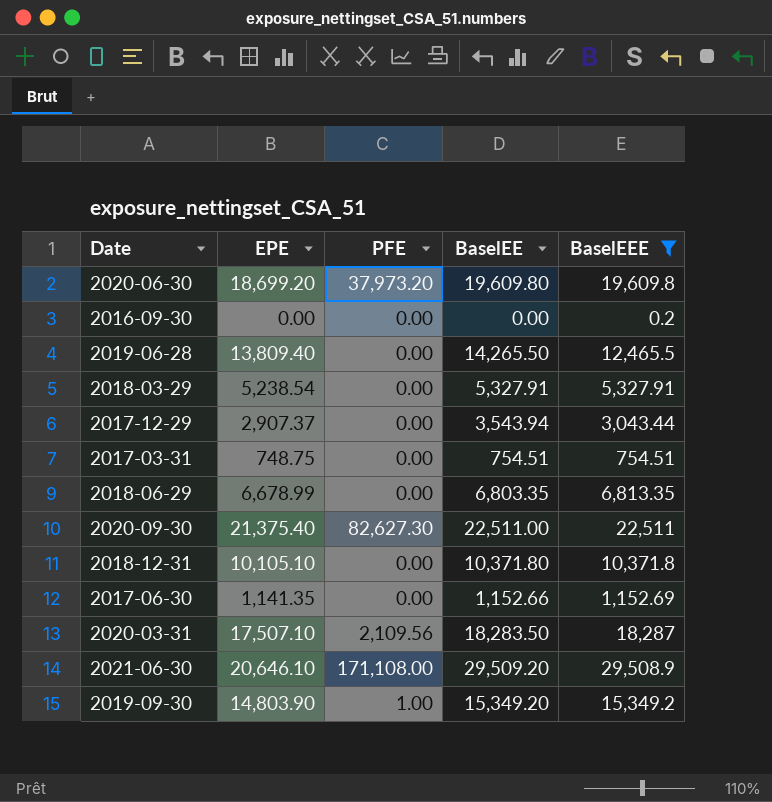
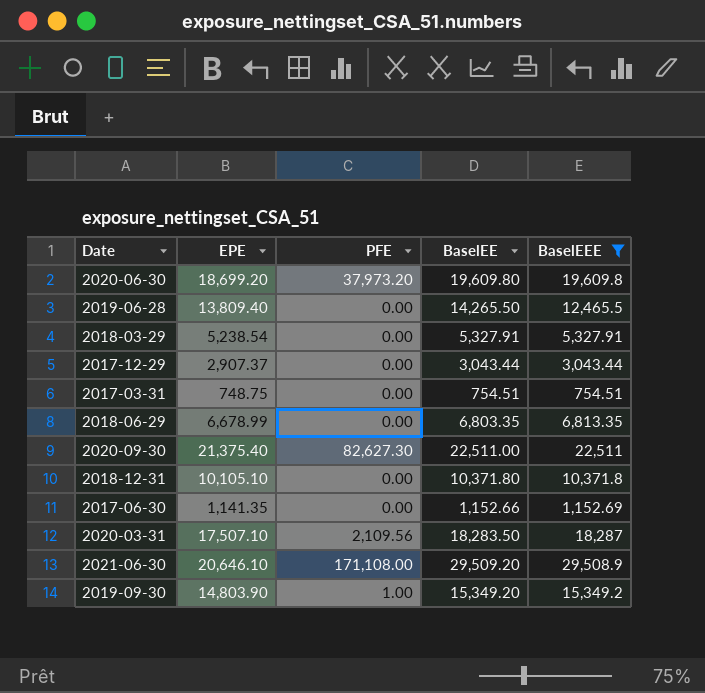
row 2016-09-30: 0.00 | 0.00 | 0.00 | 0.2 -> none
2017-12-29 | BaselEE: 3,543.94 -> 3,043.44

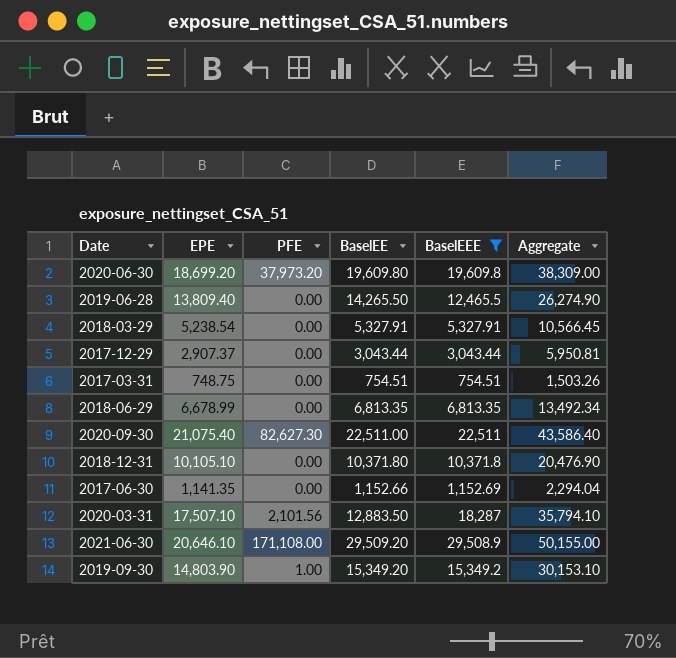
column Aggregate | formula: none -> [EPE] + [BaselEEE]
2018-06-29 | BaselEE: 6,803.35 -> 6,813.35
2020-09-30 | EPE: 21,375.40 -> 21,075.40
2020-03-31 | PFE: 2,109.56 -> 2,101.56
2020-03-31 | BaselEE: 18,283.50 -> 12,883.50

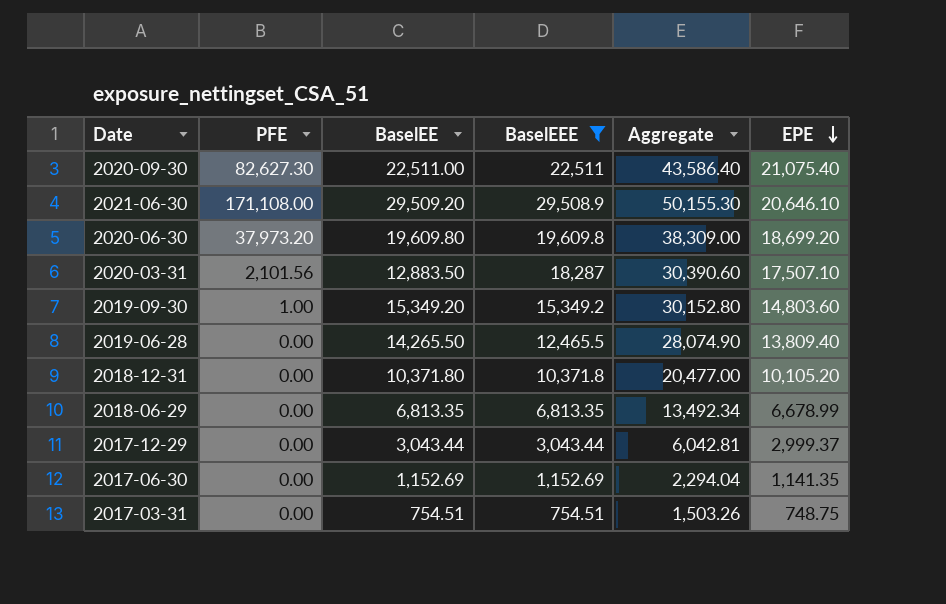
row order: none -> EPE descending
column Aggregate | formula: [EPE] + [BaselEEE] -> [BaselEE] + [EPE]
column EPE | position: 2 -> 6
row 2018-03-29: 5,238.54 | 0.00 | 5,327.91 | 5,327.91 | 10,566.45 -> none
2019-09-30 | EPE: 14,803.90 -> 14,803.60
2018-12-31 | EPE: 10,105.10 -> 10,105.20
2017-12-29 | EPE: 2,907.37 -> 2,999.37
2017-06-30 | BaselEE: 1,152.66 -> 1,152.69

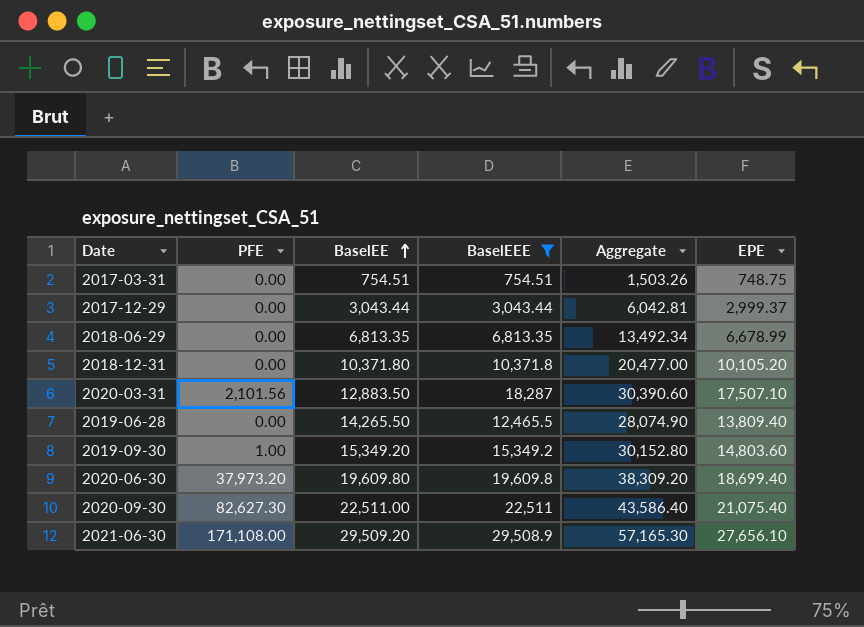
row order: EPE descending -> BaselEE ascending
row 2017-06-30: 0.00 | 1,152.69 | 1,152.69 | 2,294.04 | 1,141.35 -> none
2020-06-30 | Aggregate: 38,309.00 -> 38,309.20
2020-06-30 | EPE: 18,699.20 -> 18,699.40
2021-06-30 | Aggregate: 50,155.30 -> 57,165.30
2021-06-30 | EPE: 20,646.10 -> 27,656.10

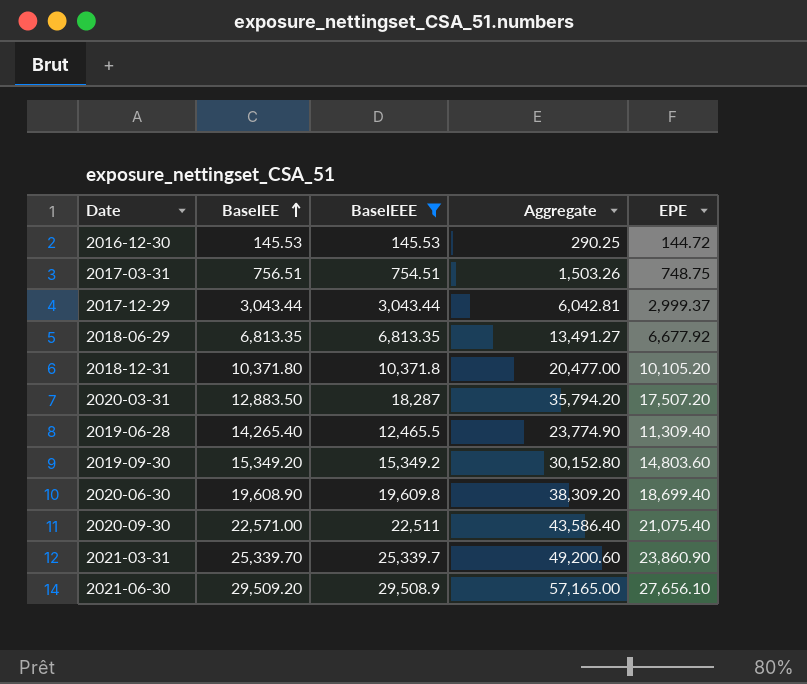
column PFE | position: 2 -> none
column Aggregate | formula: [BaselEE] + [EPE] -> [BaselEEE] + [EPE]
row 2016-12-30: none -> 145.53 | 145.53 | 290.25 | 144.72
2017-03-31 | BaselEE: 754.51 -> 756.51
2018-06-29 | EPE: 6,678.99 -> 6,677.92
2020-03-31 | EPE: 17,507.10 -> 17,507.20
2019-06-28 | BaselEE: 14,265.50 -> 14,265.40
2019-06-28 | EPE: 13,809.40 -> 11,309.40
2020-06-30 | BaselEE: 19,609.80 -> 19,608.90
2020-09-30 | BaselEE: 22,511.00 -> 22,571.00
row 2021-03-31: none -> 25,339.70 | 25,339.7 | 49,200.60 | 23,860.90

